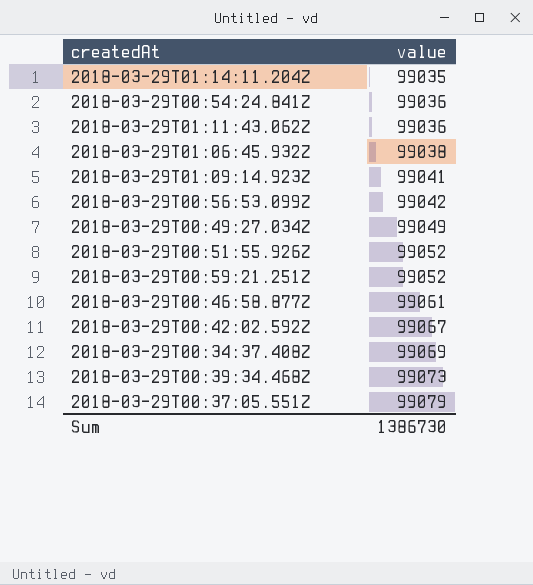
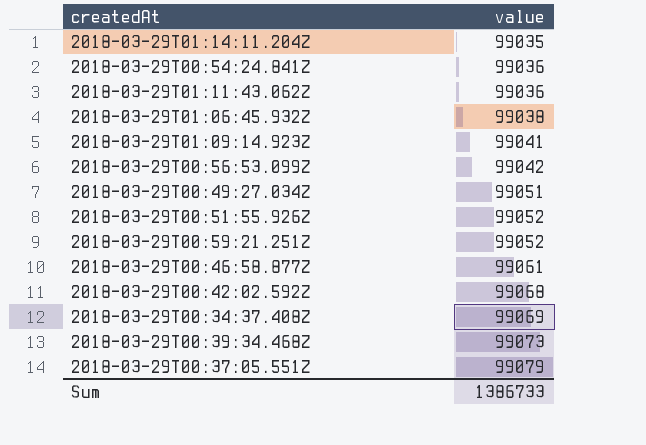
2018-03-29T00:49:27.034Z | value: 99049 -> 99051
2018-03-29T00:42:02.592Z | value: 99067 -> 99068
Sum | value: 1386730 -> 1386733

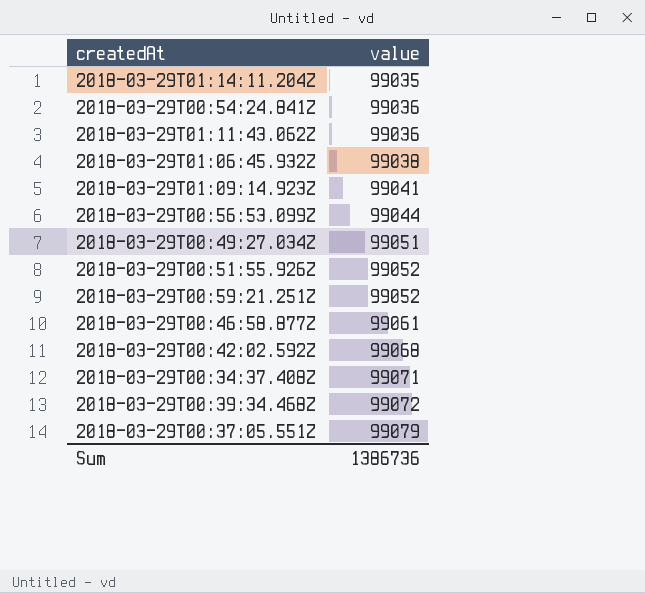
2018-03-29T00:56:53.099Z | value: 99042 -> 99044
2018-03-29T00:34:37.408Z | value: 99069 -> 99071
2018-03-29T00:39:34.468Z | value: 99073 -> 99072
Sum | value: 1386733 -> 1386736

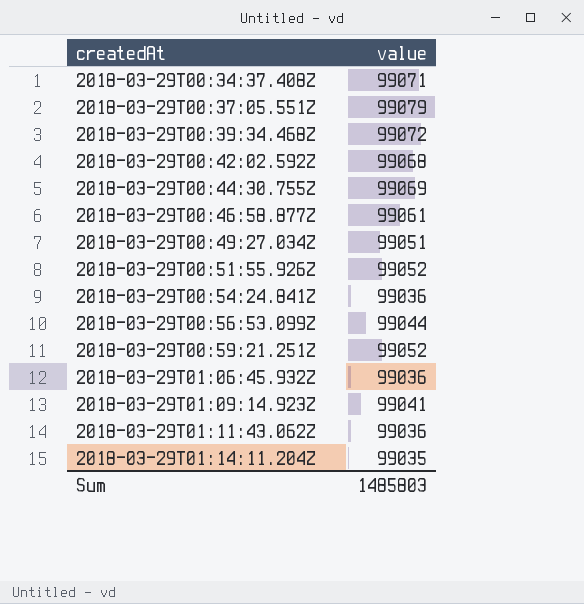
row order: value ascending -> createdAt ascending
row 2018-03-29T00:44:30.755Z: none -> 99069
2018-03-29T01:06:45.932Z | value: 99038 -> 99036
Sum | value: 1386736 -> 1485803

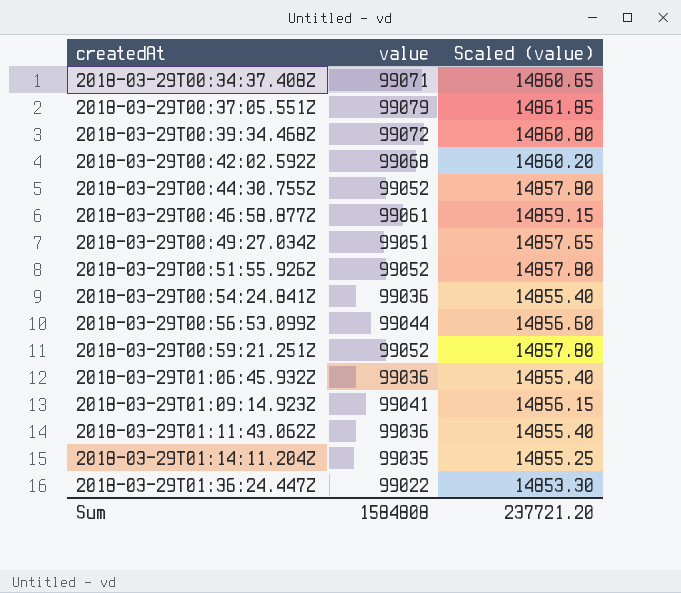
column Scaled (value) | formula: none -> [value] * 0.15
2018-03-29T00:44:30.755Z | value: 99069 -> 99052
row 2018-03-29T01:36:24.447Z: none -> 99022 | 14853.30
Sum | value: 1485803 -> 1584808

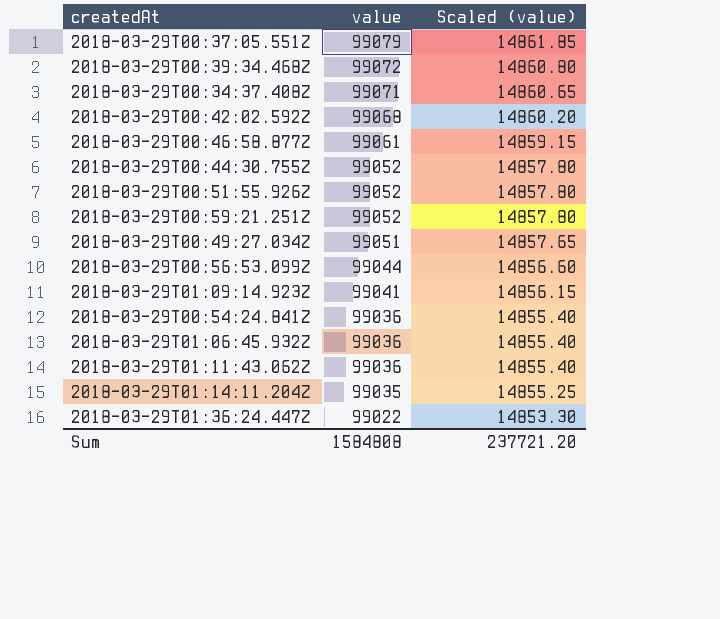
row order: createdAt ascending -> value descending

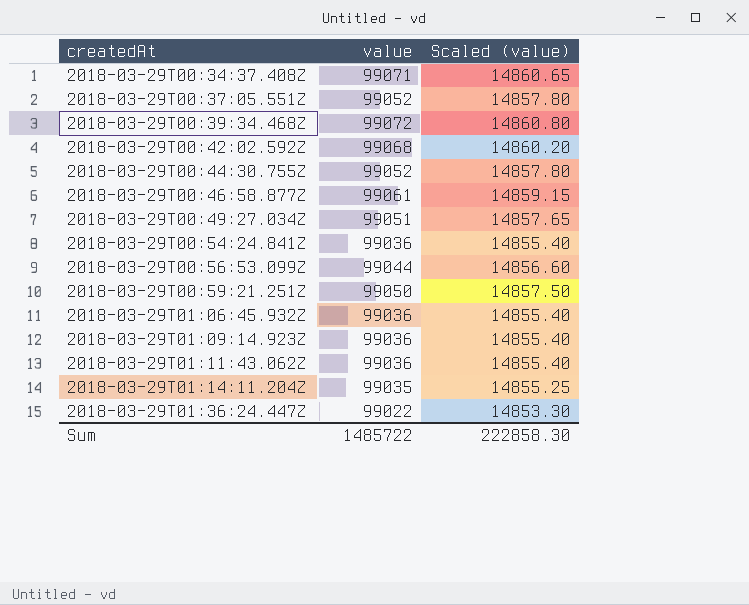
row order: value descending -> createdAt ascending
row 2018-03-29T00:51:55.926Z: 99052 | 14857.80 -> none
2018-03-29T00:37:05.551Z | value: 99079 -> 99052
2018-03-29T00:37:05.551Z | Scaled (value): 14861.85 -> 14857.80
2018-03-29T00:59:21.251Z | value: 99052 -> 99050
2018-03-29T00:59:21.251Z | Scaled (value): 14857.80 -> 14857.50
2018-03-29T01:09:14.923Z | value: 99041 -> 99036
2018-03-29T01:09:14.923Z | Scaled (value): 14856.15 -> 14855.40
Sum | value: 1584808 -> 1485722
Sum | Scaled (value): 237721.20 -> 222858.30

